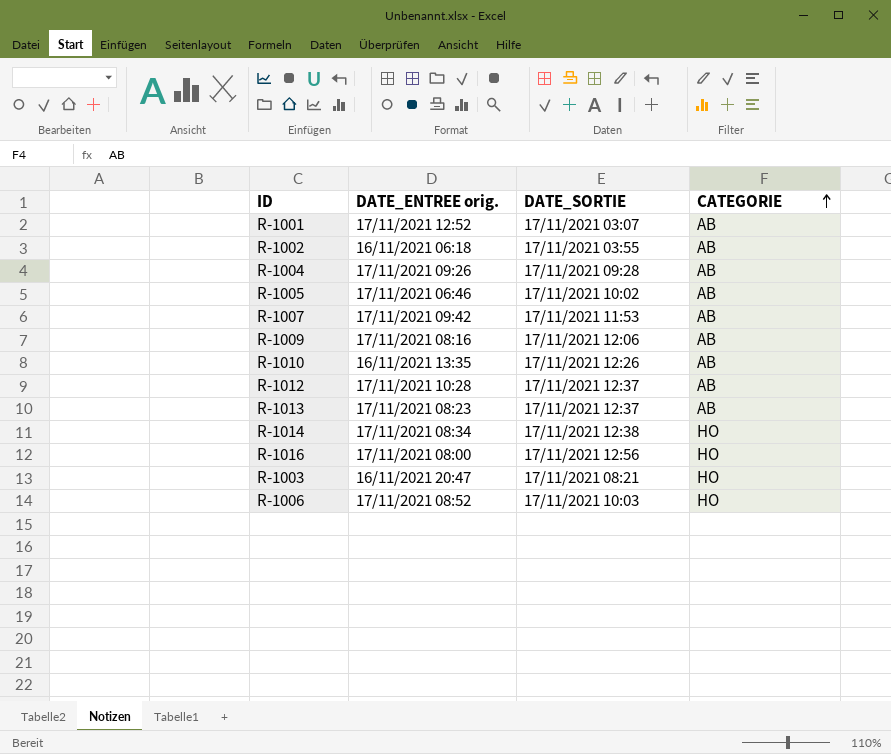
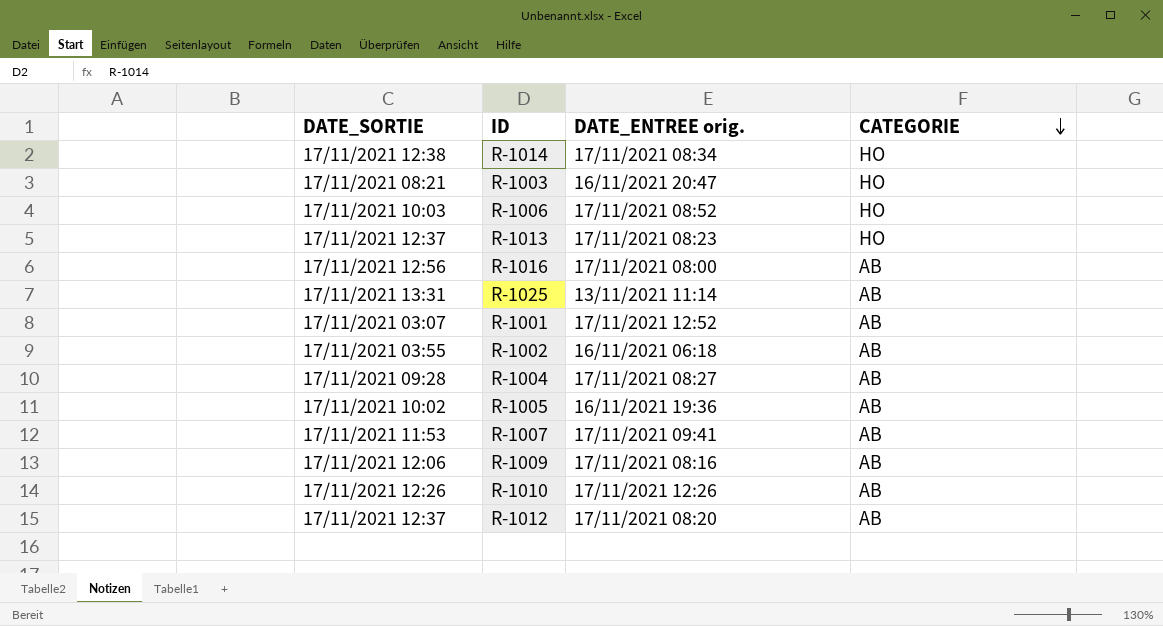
row order: CATEGORIE ascending -> CATEGORIE descending
column DATE_SORTIE | position: 3 -> 1
R-1013 | CATEGORIE: AB -> HO
R-1016 | CATEGORIE: HO -> AB
row R-1025: none -> 17/11/2021 13:31 | 13/11/2021 11:14 | AB
R-1004 | DATE_ENTREE orig.: 17/11/2021 09:26 -> 17/11/2021 08:27
R-1005 | DATE_ENTREE orig.: 17/11/2021 06:46 -> 16/11/2021 19:36
R-1007 | DATE_ENTREE orig.: 17/11/2021 09:42 -> 17/11/2021 09:41
R-1010 | DATE_ENTREE orig.: 16/11/2021 13:35 -> 17/11/2021 12:26
R-1012 | DATE_ENTREE orig.: 17/11/2021 10:28 -> 17/11/2021 08:20

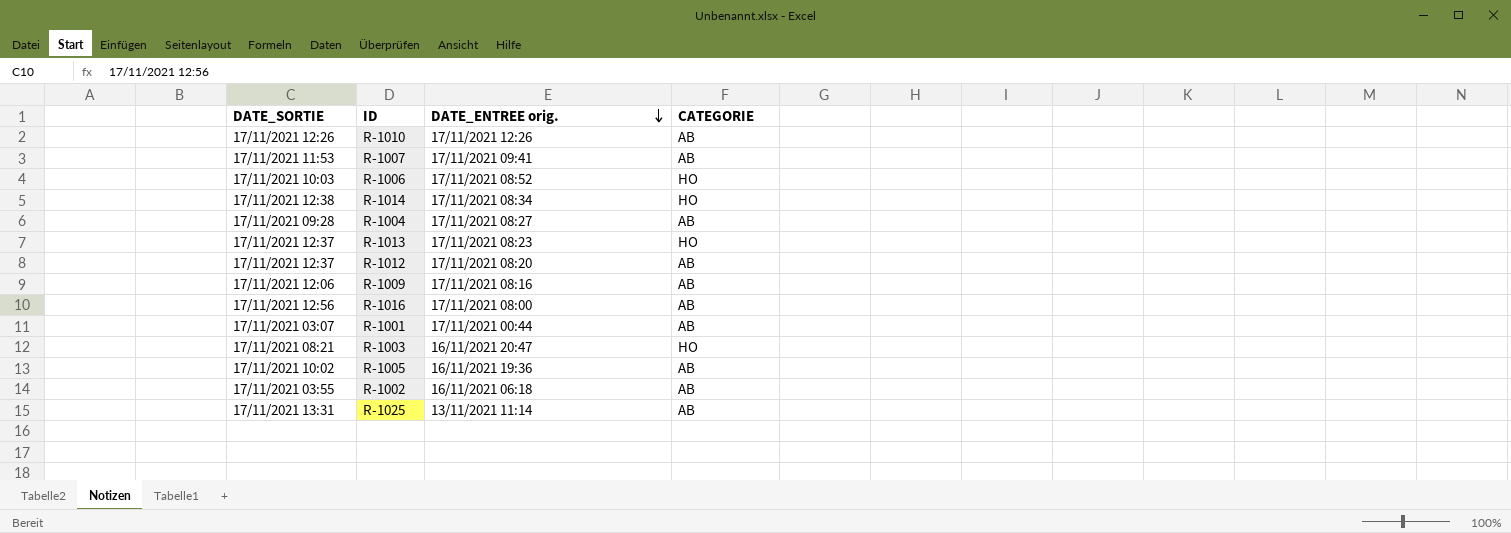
row order: CATEGORIE descending -> DATE_ENTREE orig. descending
R-1001 | DATE_ENTREE orig.: 17/11/2021 12:52 -> 17/11/2021 00:44

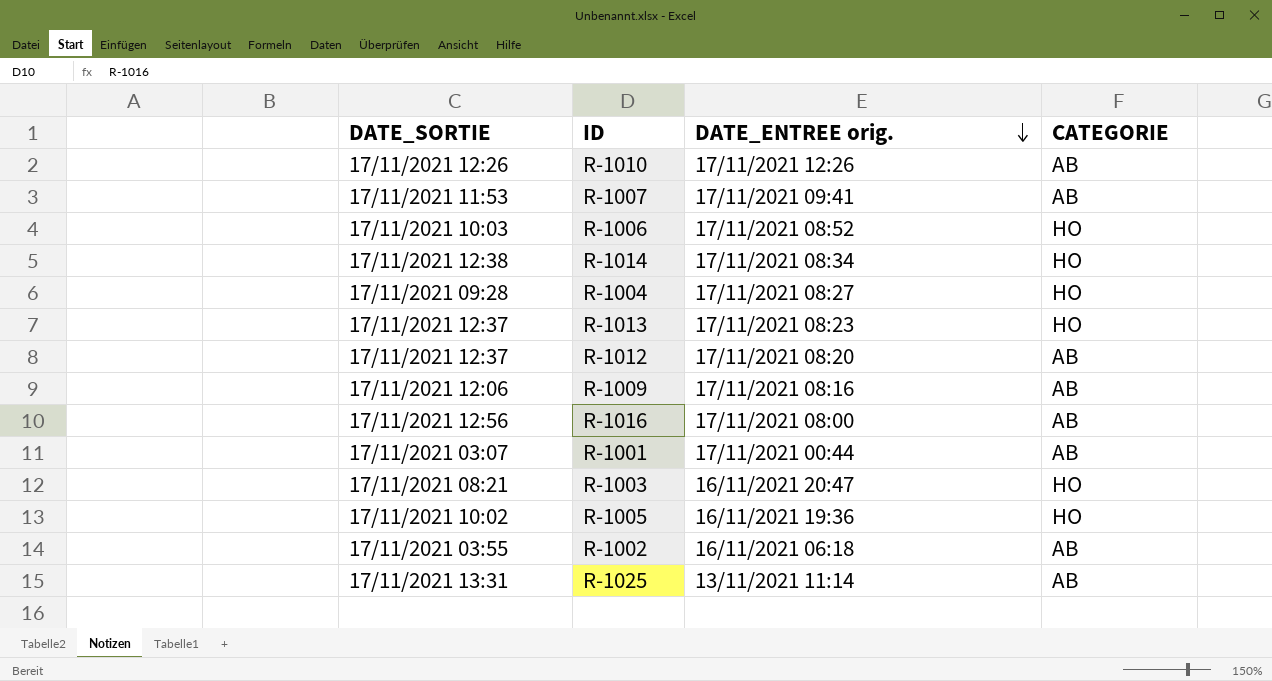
R-1004 | CATEGORIE: AB -> HO
R-1005 | CATEGORIE: AB -> HO

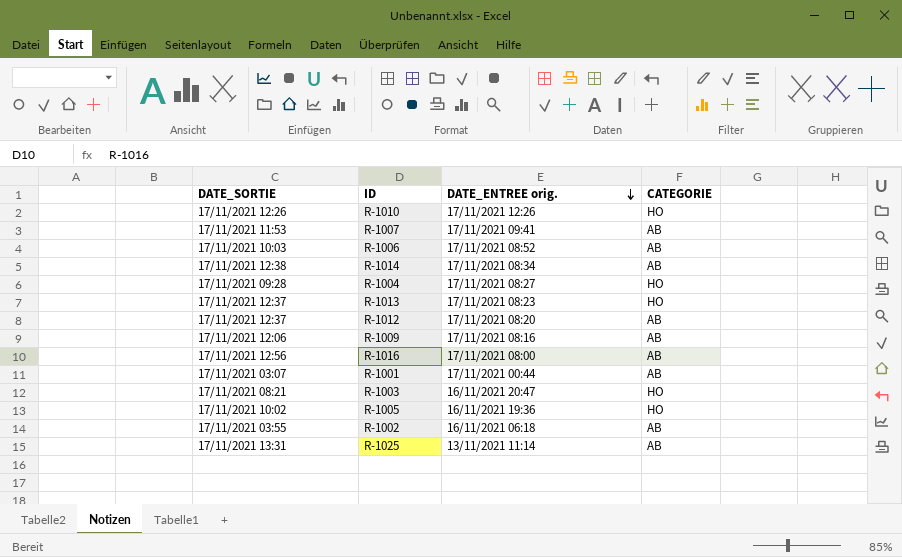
R-1010 | CATEGORIE: AB -> HO
R-1006 | CATEGORIE: HO -> AB
R-1014 | CATEGORIE: HO -> AB

